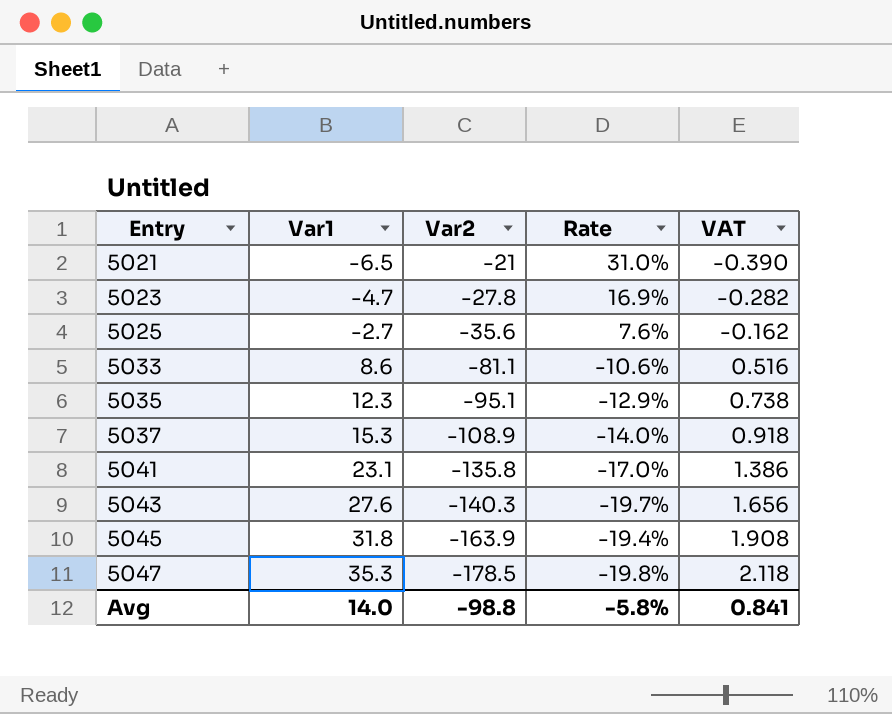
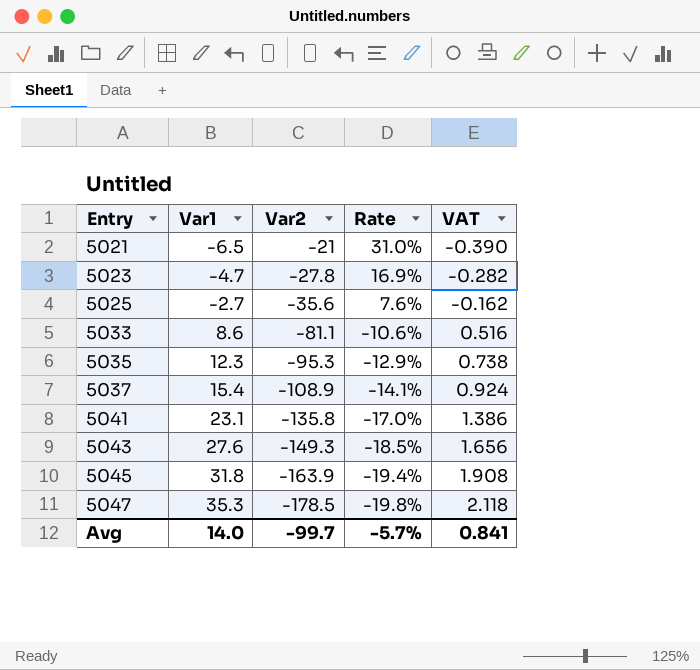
5035 | Var2: -95.1 -> -95.3
5037 | Var1: 15.3 -> 15.4
5037 | Rate: -14.0% -> -14.1%
5037 | VAT: 0.918 -> 0.924
5043 | Var2: -140.3 -> -149.3
5043 | Rate: -19.7% -> -18.5%
Avg | Var2: -98.8 -> -99.7
Avg | Rate: -5.8% -> -5.7%

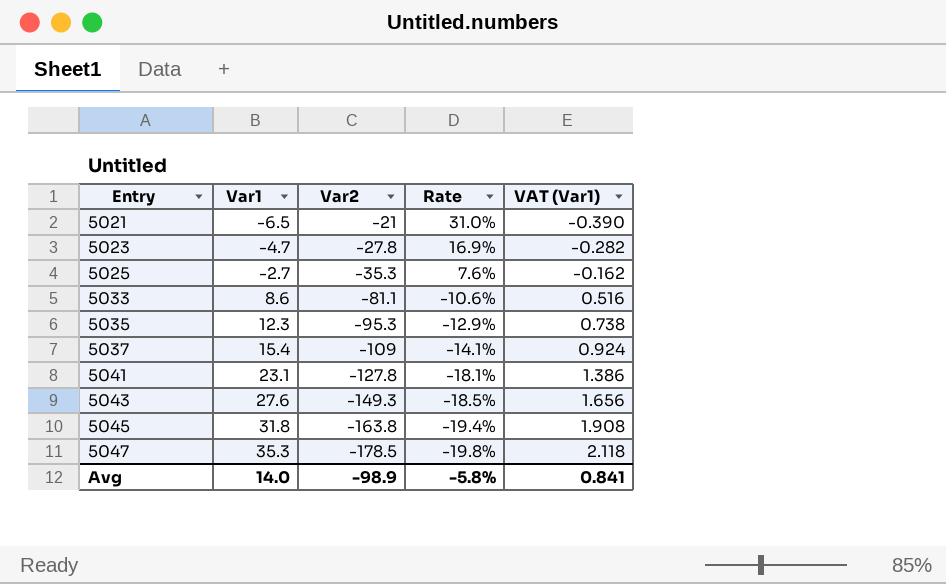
column name: VAT -> VAT (Var1)
5025 | Var2: -35.6 -> -35.3
5037 | Var2: -108.9 -> -109
5041 | Var2: -135.8 -> -127.8
5041 | Rate: -17.0% -> -18.1%
5045 | Var2: -163.9 -> -163.8
Avg | Var2: -99.7 -> -98.9
Avg | Rate: -5.7% -> -5.8%

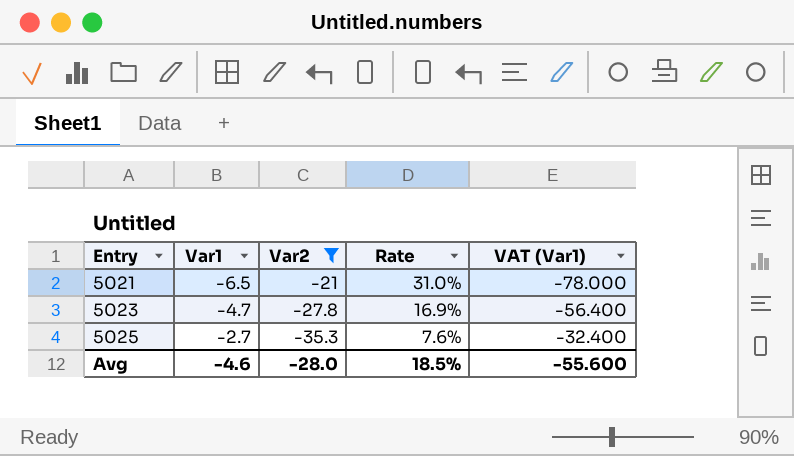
filter: none -> Var2 >= -35.3
column VAT (Var1) | formula: [Var1] * 0.06 -> [Var1] * 12
Avg | Var1: 14.0 -> -4.6
Avg | Var2: -98.9 -> -28.0
Avg | Rate: -5.8% -> 18.5%
Avg | VAT (Var1): 0.841 -> -55.600

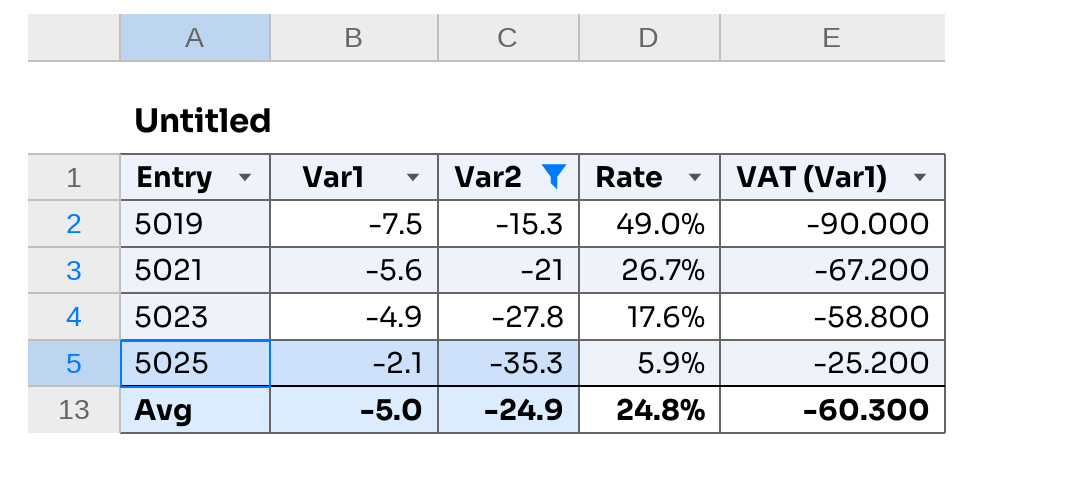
row 5019: none -> -7.5 | -15.3 | 49.0% | -90.000
5021 | Var1: -6.5 -> -5.6
5021 | Rate: 31.0% -> 26.7%
5021 | VAT (Var1): -78.000 -> -67.200
5023 | Var1: -4.7 -> -4.9
5023 | Rate: 16.9% -> 17.6%
5023 | VAT (Var1): -56.400 -> -58.800
5025 | Var1: -2.7 -> -2.1
5025 | Rate: 7.6% -> 5.9%
5025 | VAT (Var1): -32.400 -> -25.200
Avg | Var1: -4.6 -> -5.0
Avg | Var2: -28.0 -> -24.9
Avg | Rate: 18.5% -> 24.8%
Avg | VAT (Var1): -55.600 -> -60.300

